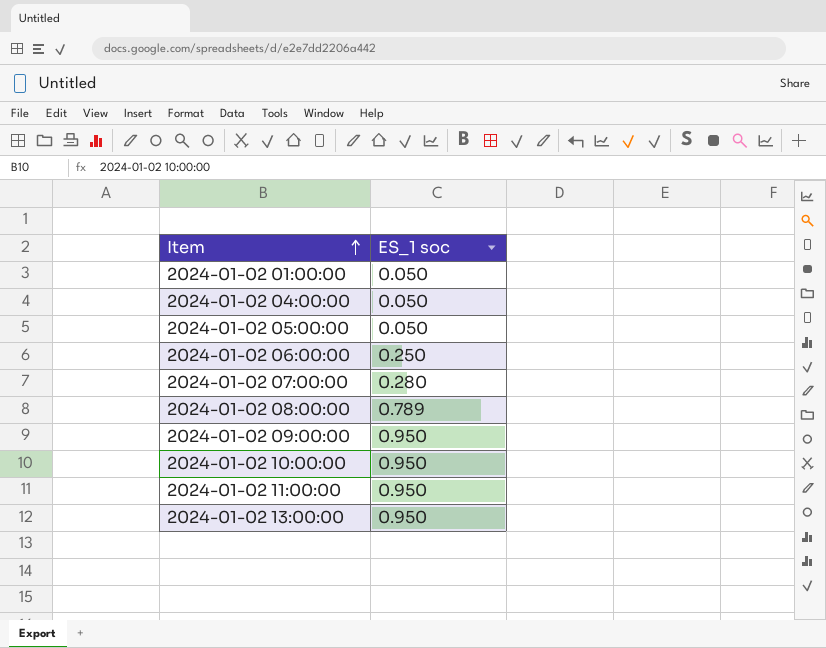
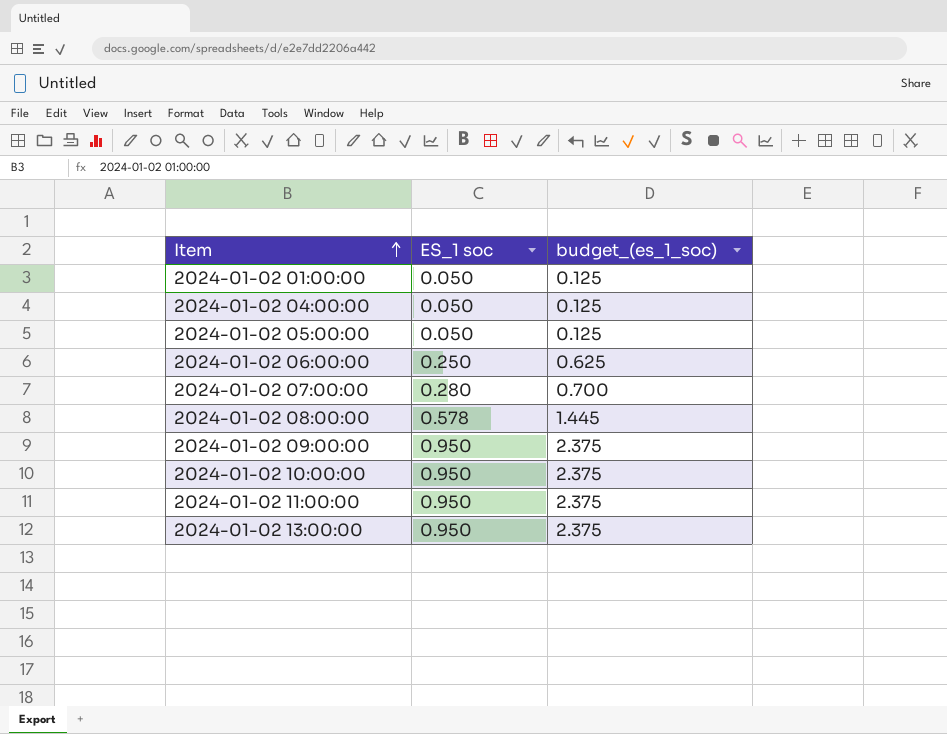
column budget_(es_1_soc) | formula: none -> [ES_1 soc] * 2.5
2024-01-02 08:00:00 | ES_1 soc: 0.789 -> 0.578

